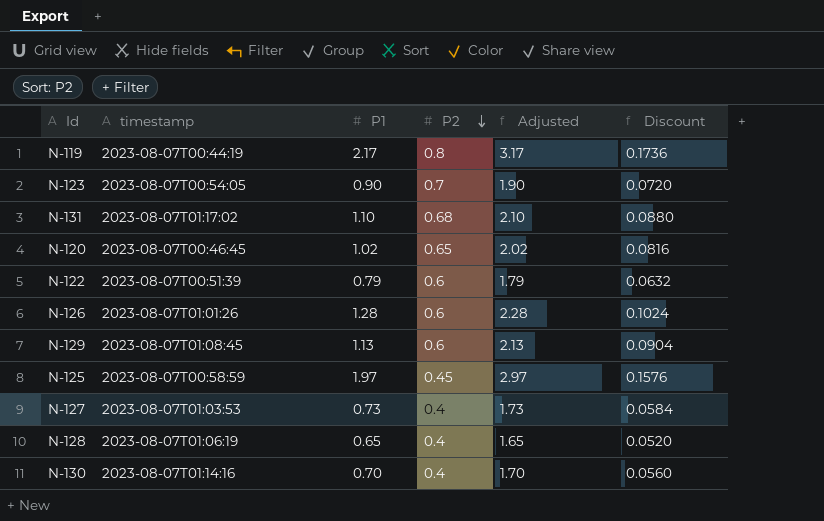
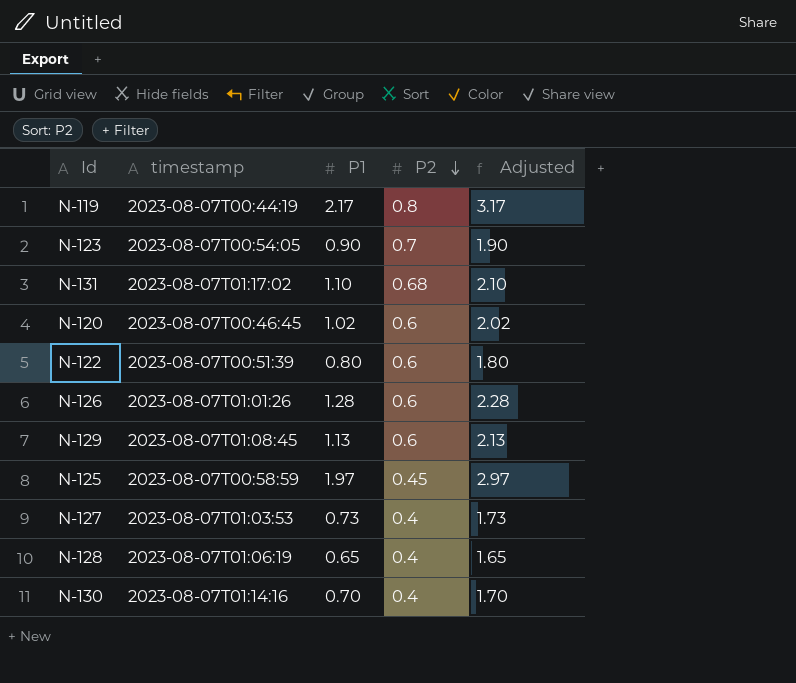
column Discount | formula: [P1] * 0.08 -> none
N-120 | P2: 0.65 -> 0.6
N-122 | P1: 0.79 -> 0.80
N-122 | Adjusted: 1.79 -> 1.80

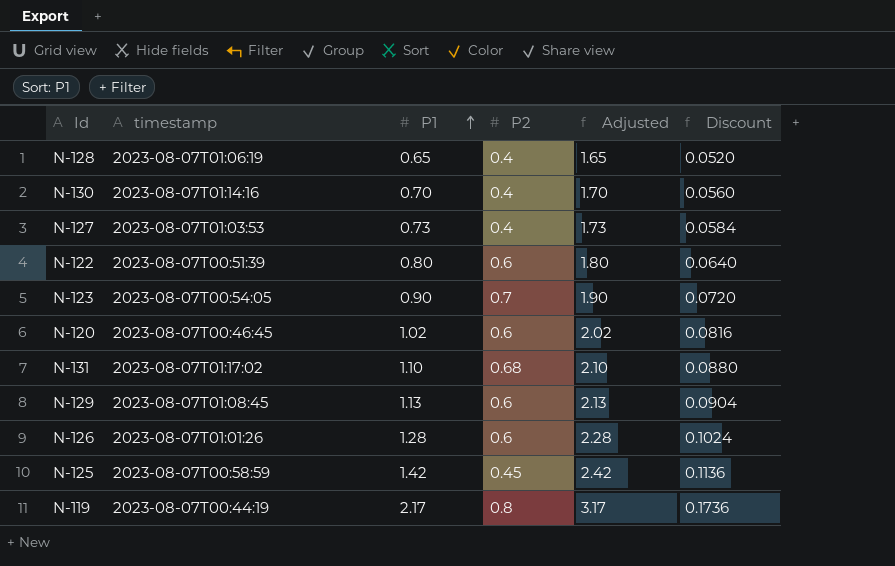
row order: P2 descending -> P1 ascending
column Discount | formula: none -> [P1] * 0.08
N-125 | P1: 1.97 -> 1.42
N-125 | Adjusted: 2.97 -> 2.42

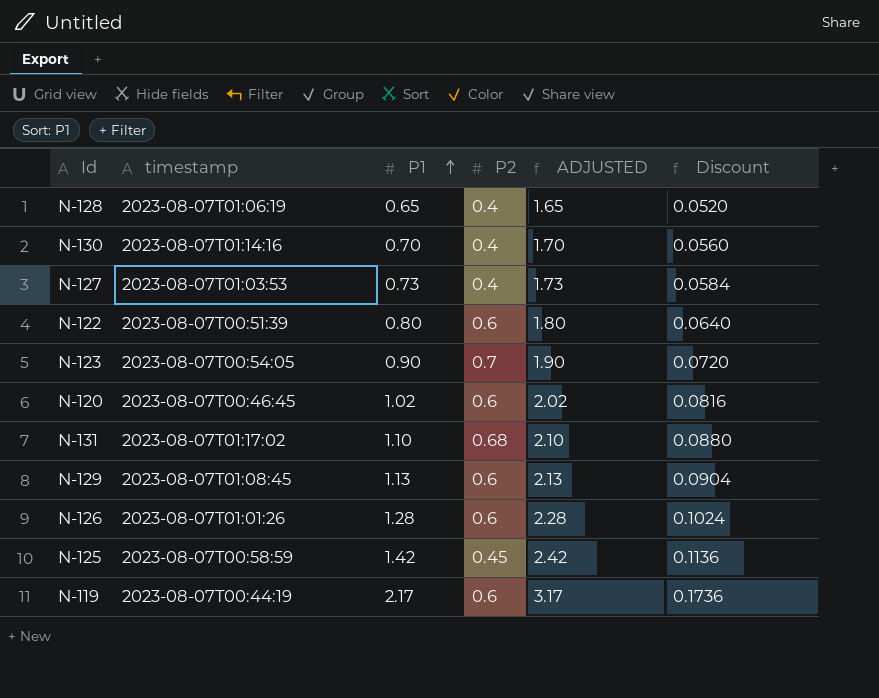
column name: Adjusted -> ADJUSTED
N-119 | P2: 0.8 -> 0.6

